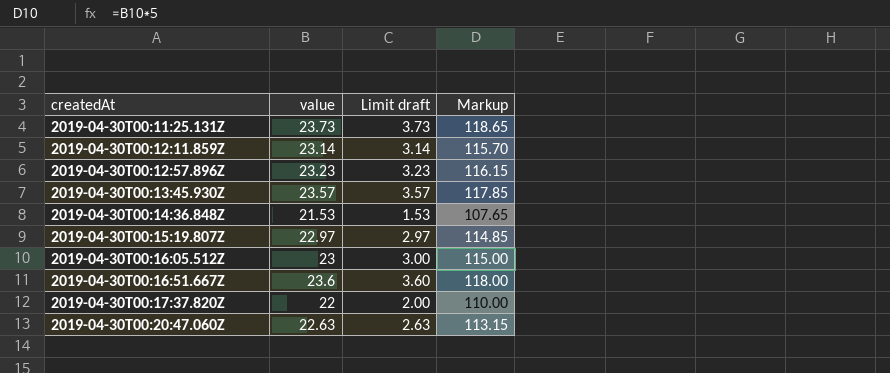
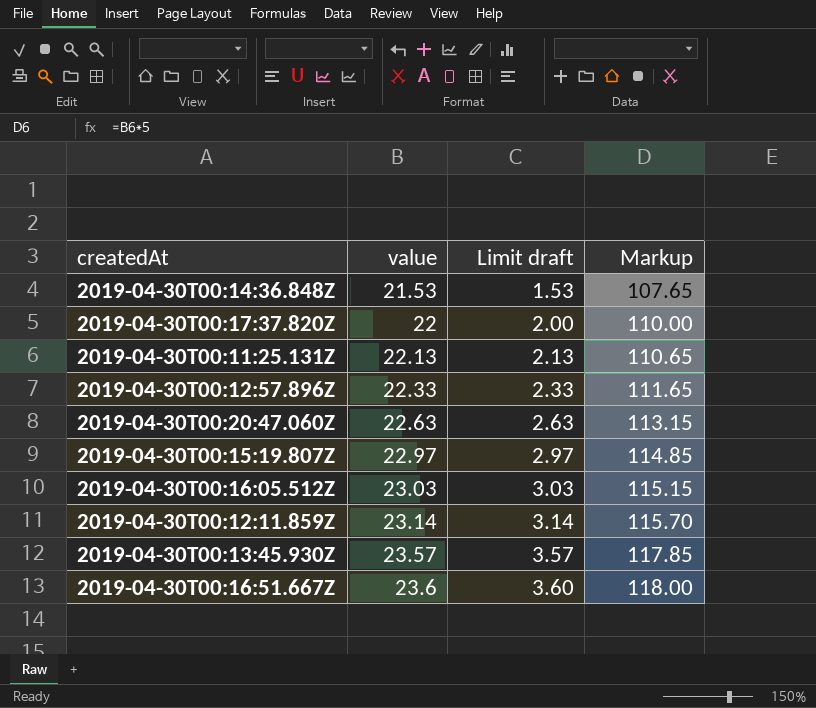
row order: createdAt ascending -> value ascending
2019-04-30T00:11:25.131Z | value: 23.73 -> 22.13
2019-04-30T00:11:25.131Z | Limit draft: 3.73 -> 2.13
2019-04-30T00:11:25.131Z | Markup: 118.65 -> 110.65
2019-04-30T00:12:57.896Z | value: 23.23 -> 22.33
2019-04-30T00:12:57.896Z | Limit draft: 3.23 -> 2.33
2019-04-30T00:12:57.896Z | Markup: 116.15 -> 111.65
2019-04-30T00:16:05.512Z | value: 23 -> 23.03
2019-04-30T00:16:05.512Z | Limit draft: 3.00 -> 3.03
2019-04-30T00:16:05.512Z | Markup: 115.00 -> 115.15

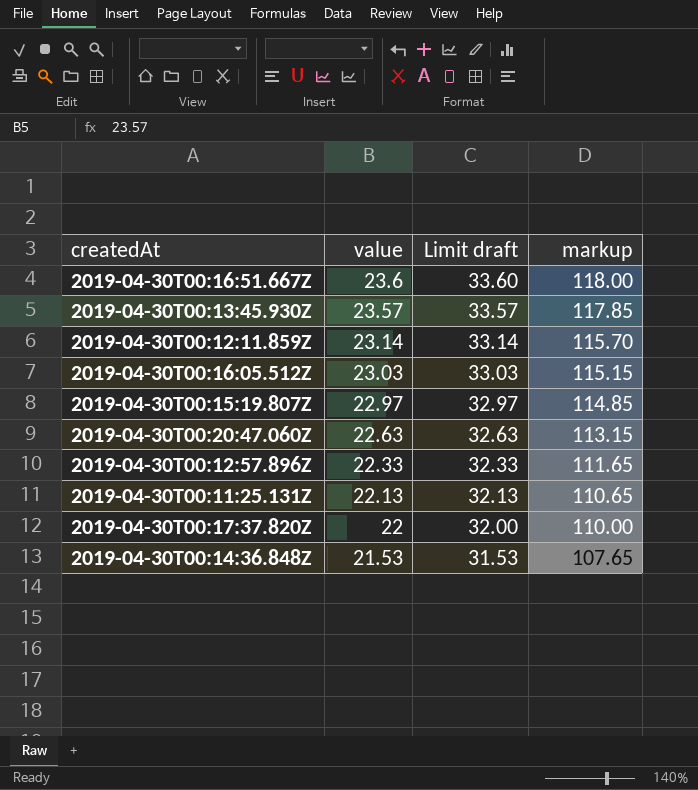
row order: value ascending -> value descending
column Limit draft | formula: [value] - 20 -> [value] + 10
column name: Markup -> markup

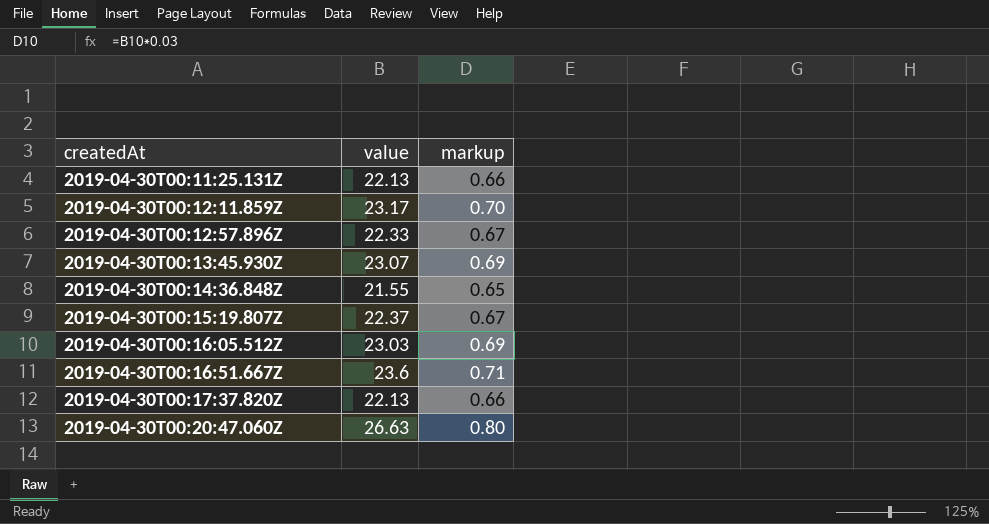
row order: value descending -> createdAt ascending
column Limit draft | formula: [value] + 10 -> none
column markup | formula: [value] * 5 -> [value] * 0.03
2019-04-30T00:12:11.859Z | value: 23.14 -> 23.17
2019-04-30T00:13:45.930Z | value: 23.57 -> 23.07
2019-04-30T00:14:36.848Z | value: 21.53 -> 21.55
2019-04-30T00:15:19.807Z | value: 22.97 -> 22.37
2019-04-30T00:17:37.820Z | value: 22 -> 22.13
2019-04-30T00:20:47.060Z | value: 22.63 -> 26.63

